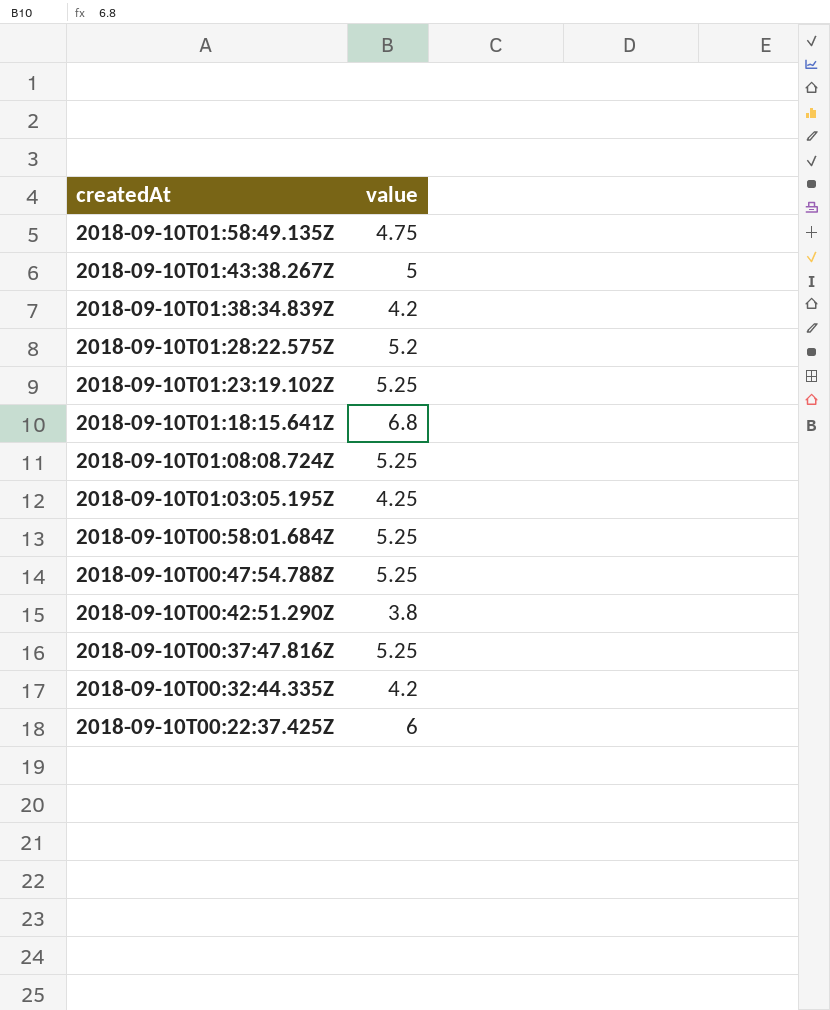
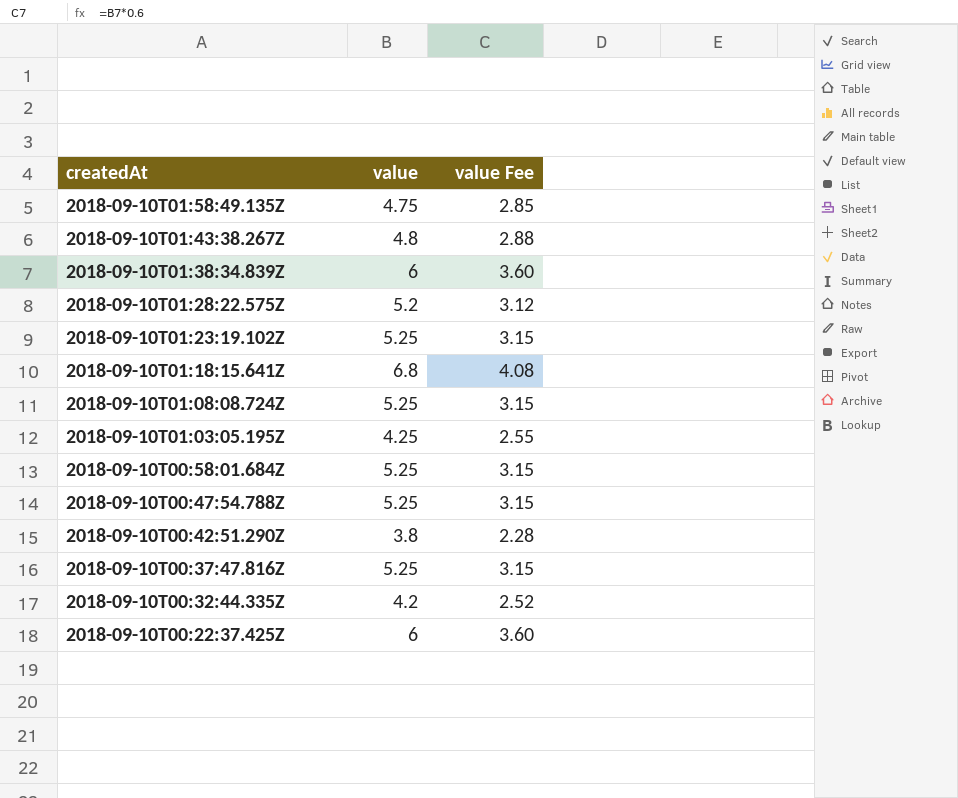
column value Fee | formula: none -> [value] * 0.6
2018-09-10T01:43:38.267Z | value: 5 -> 4.8
2018-09-10T01:38:34.839Z | value: 4.2 -> 6

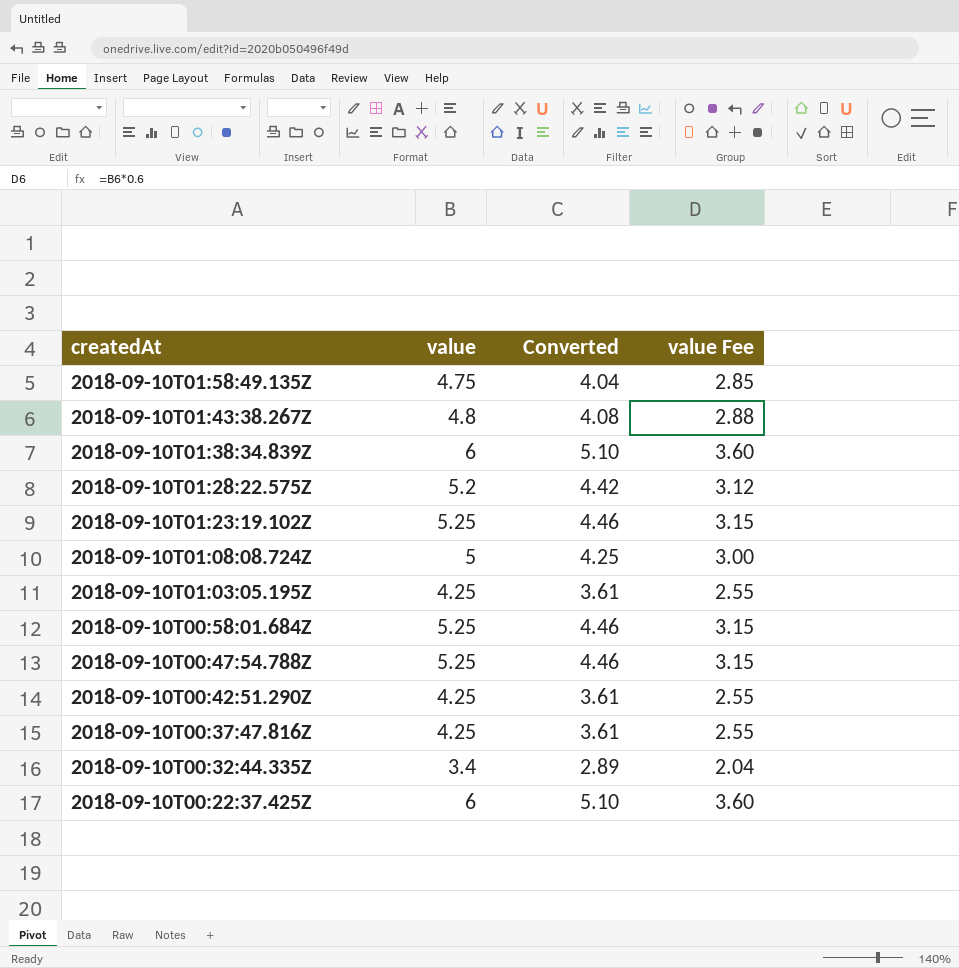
column Converted | formula: none -> [value] * 0.85
row 2018-09-10T01:18:15.641Z: 6.8 | 4.08 -> none
2018-09-10T01:08:08.724Z | value: 5.25 -> 5
2018-09-10T01:08:08.724Z | value Fee: 3.15 -> 3.00
2018-09-10T00:42:51.290Z | value: 3.8 -> 4.25
2018-09-10T00:42:51.290Z | value Fee: 2.28 -> 2.55
2018-09-10T00:37:47.816Z | value: 5.25 -> 4.25
2018-09-10T00:37:47.816Z | value Fee: 3.15 -> 2.55
2018-09-10T00:32:44.335Z | value: 4.2 -> 3.4
2018-09-10T00:32:44.335Z | value Fee: 2.52 -> 2.04

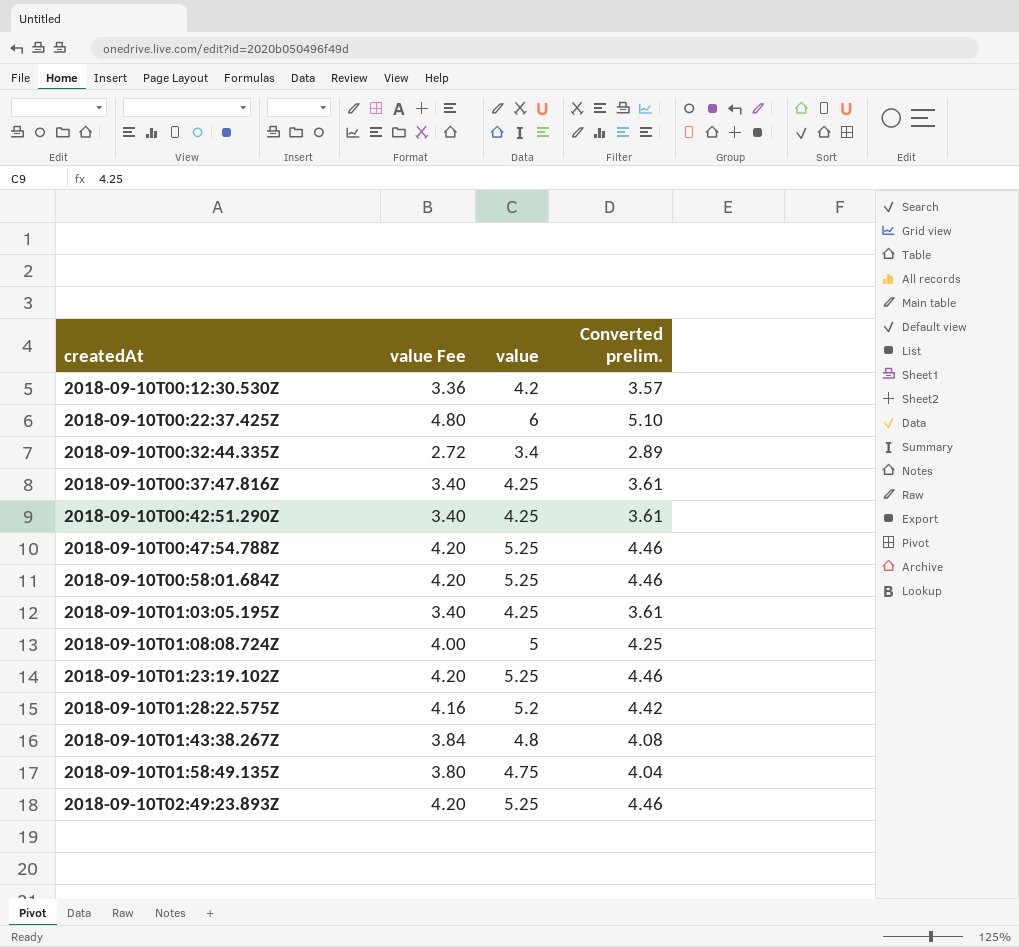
row order: createdAt descending -> createdAt ascending
column value Fee | formula: [value] * 0.6 -> [value] * 0.8
column value Fee | position: 4 -> 2
column name: Converted -> Converted prelim.
row 2018-09-10T01:38:34.839Z: 6 | 5.10 | 3.60 -> none
row 2018-09-10T00:12:30.530Z: none -> 3.36 | 4.2 | 3.57
row 2018-09-10T02:49:23.893Z: none -> 4.20 | 5.25 | 4.46

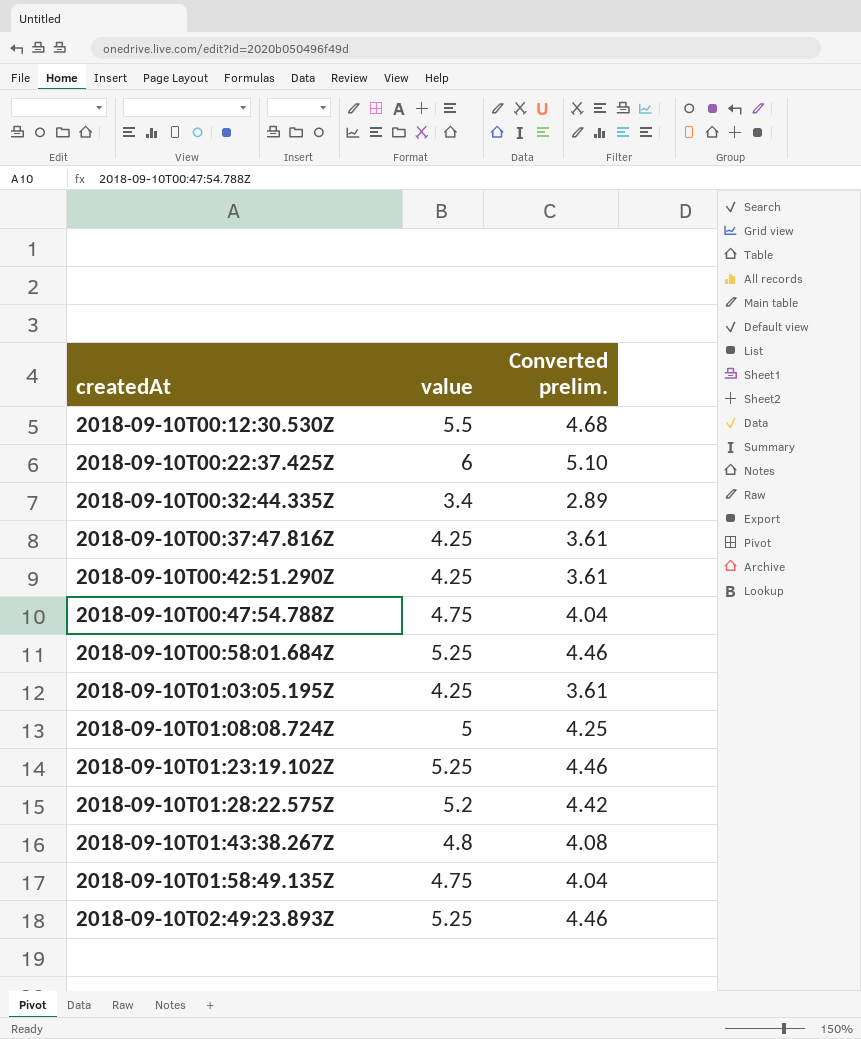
column value Fee | formula: [value] * 0.8 -> none
2018-09-10T00:12:30.530Z | value: 4.2 -> 5.5
2018-09-10T00:12:30.530Z | Converted prelim.: 3.57 -> 4.68
2018-09-10T00:47:54.788Z | value: 5.25 -> 4.75
2018-09-10T00:47:54.788Z | Converted prelim.: 4.46 -> 4.04

